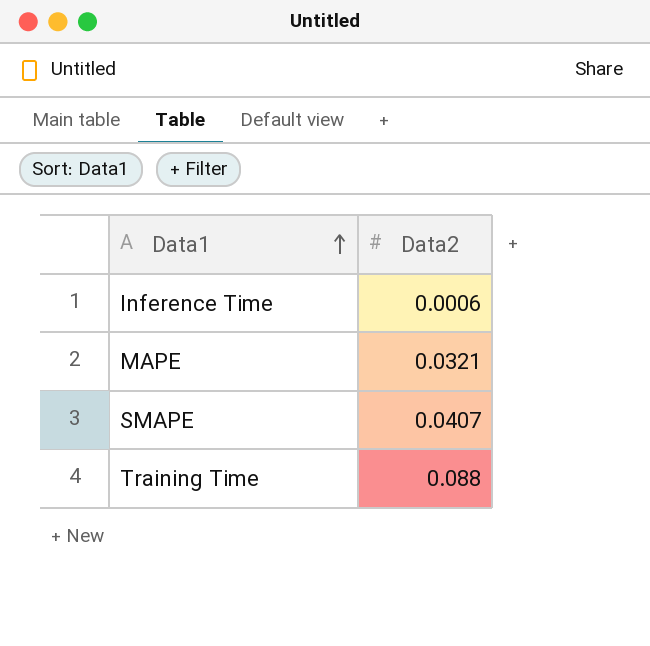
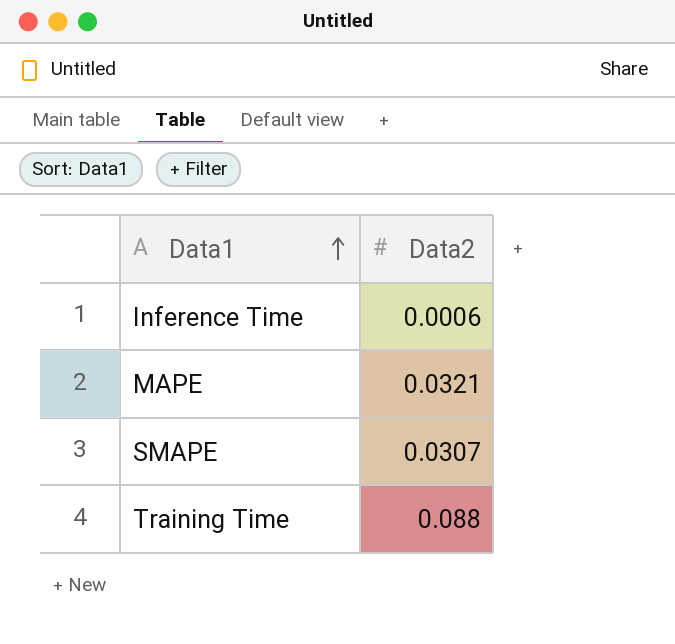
SMAPE | Data2: 0.0407 -> 0.0307

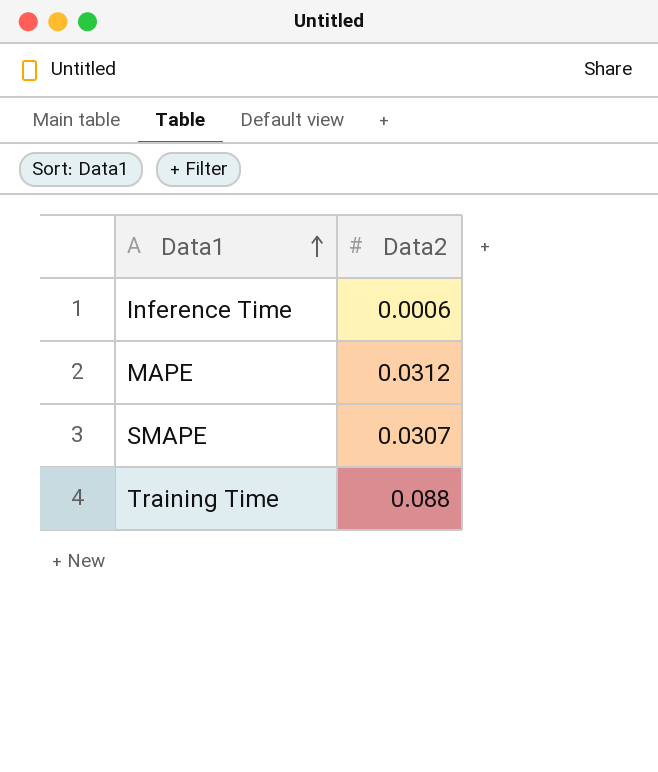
MAPE | Data2: 0.0321 -> 0.0312

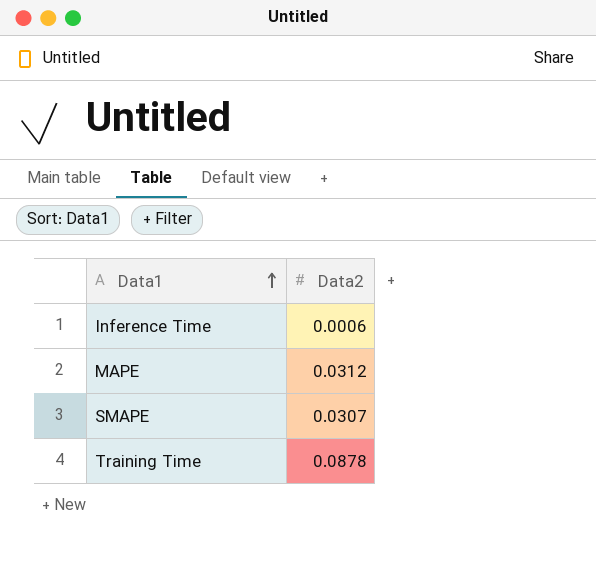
Training Time | Data2: 0.088 -> 0.0878

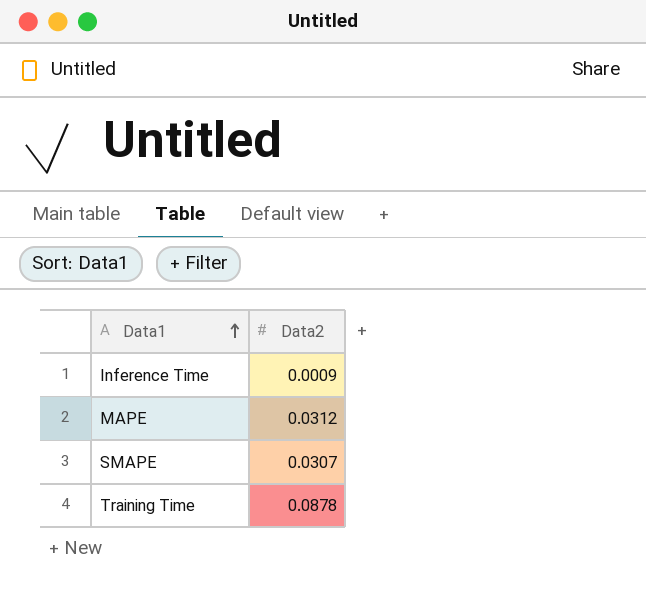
Inference Time | Data2: 0.0006 -> 0.0009

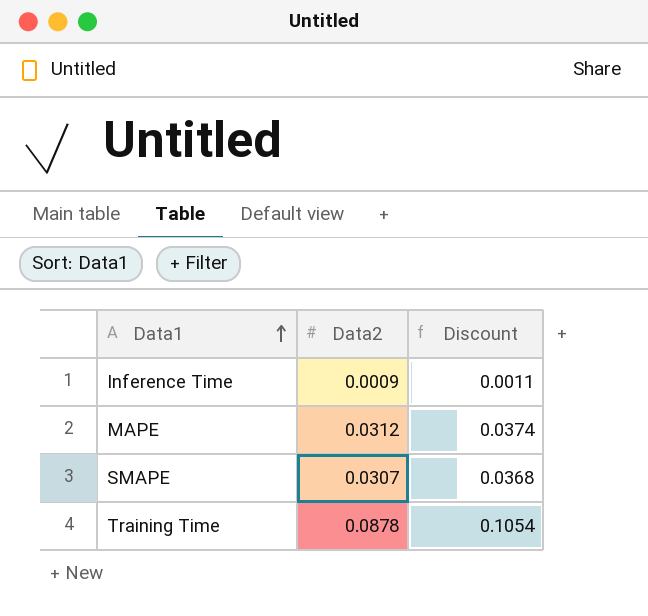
column Discount | formula: none -> [Data2] * 1.2

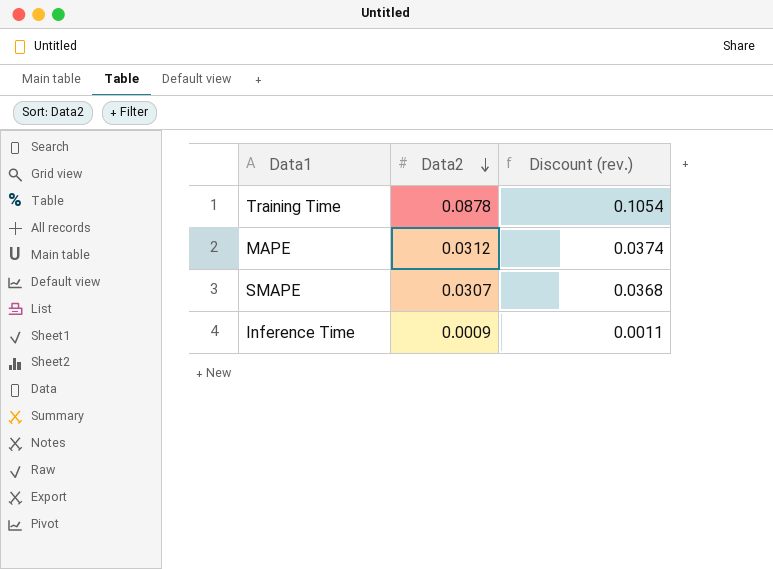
row order: Data1 ascending -> Data2 descending
column name: Discount -> Discount (rev.)

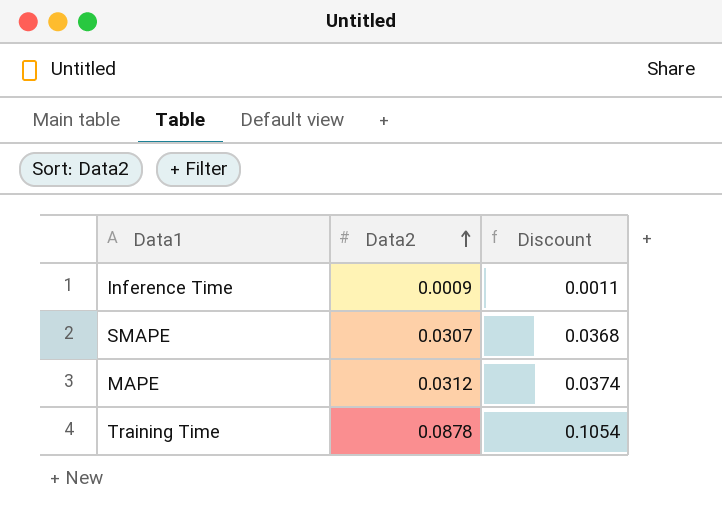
row order: Data2 descending -> Data2 ascending
column name: Discount (rev.) -> Discount

